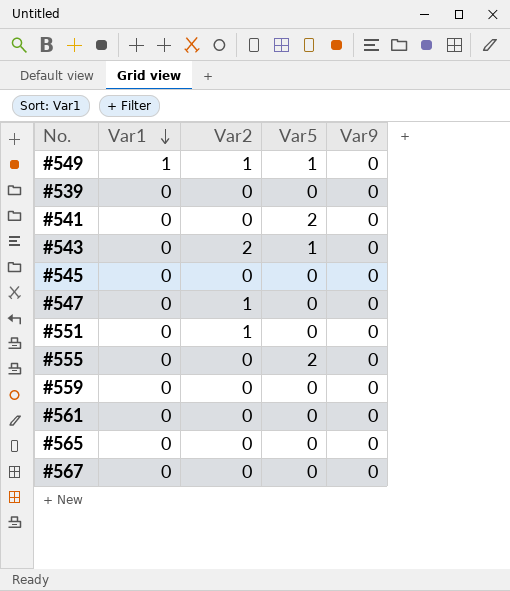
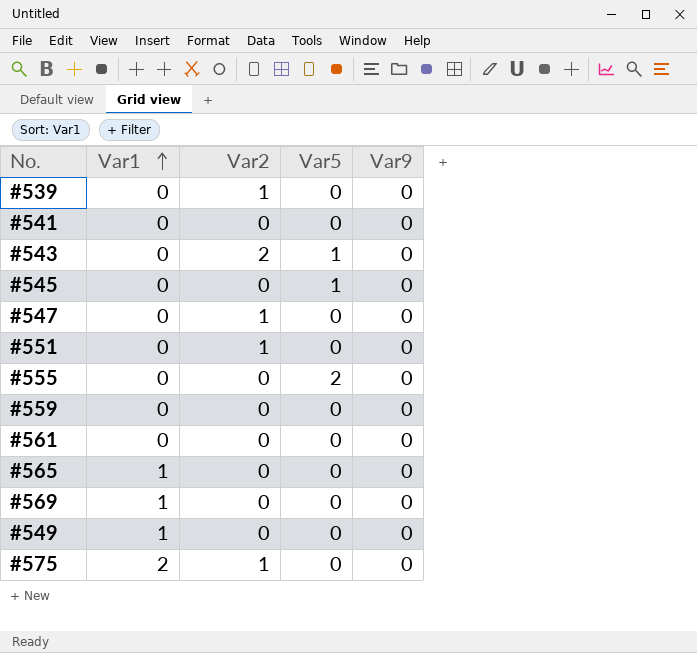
row order: Var1 descending -> Var1 ascending
row #567: 0 | 0 | 0 | 0 -> none
#539 | Var2: 0 -> 1
#541 | Var5: 2 -> 0
#545 | Var5: 0 -> 1
#565 | Var1: 0 -> 1
row #569: none -> 1 | 0 | 0 | 0
#549 | Var2: 1 -> 0
#549 | Var5: 1 -> 0
row #575: none -> 2 | 1 | 0 | 0

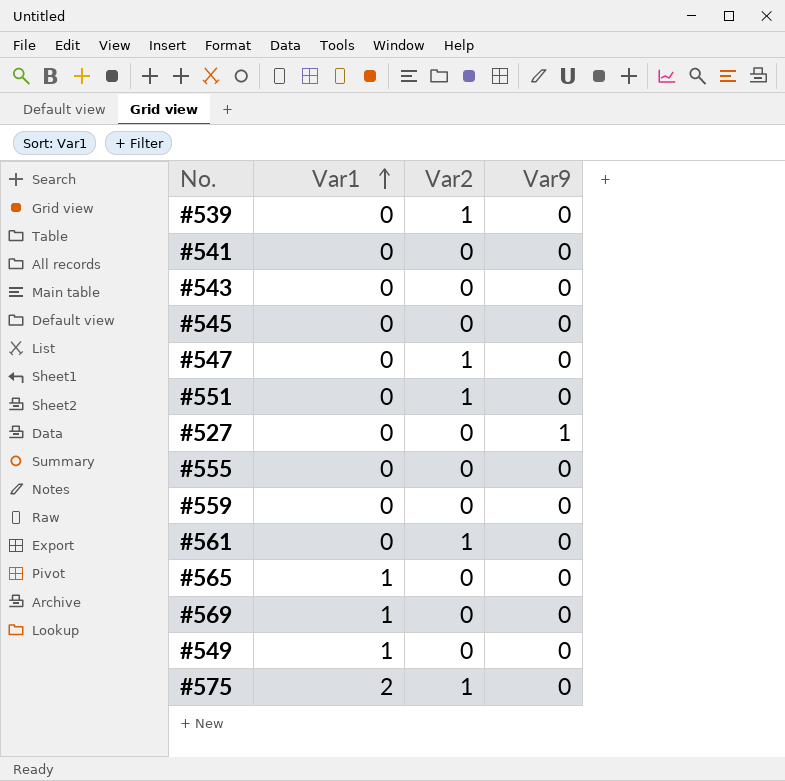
column Var5 | position: 4 -> none
#543 | Var2: 2 -> 0
row #527: none -> 0 | 0 | 1
#561 | Var2: 0 -> 1

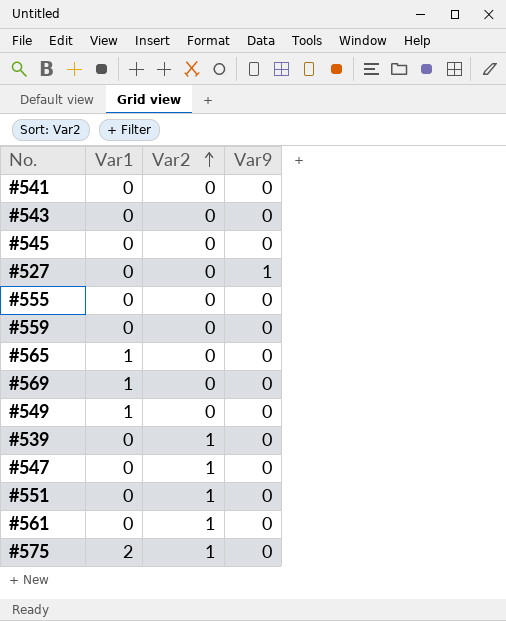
row order: Var1 ascending -> Var2 ascending

